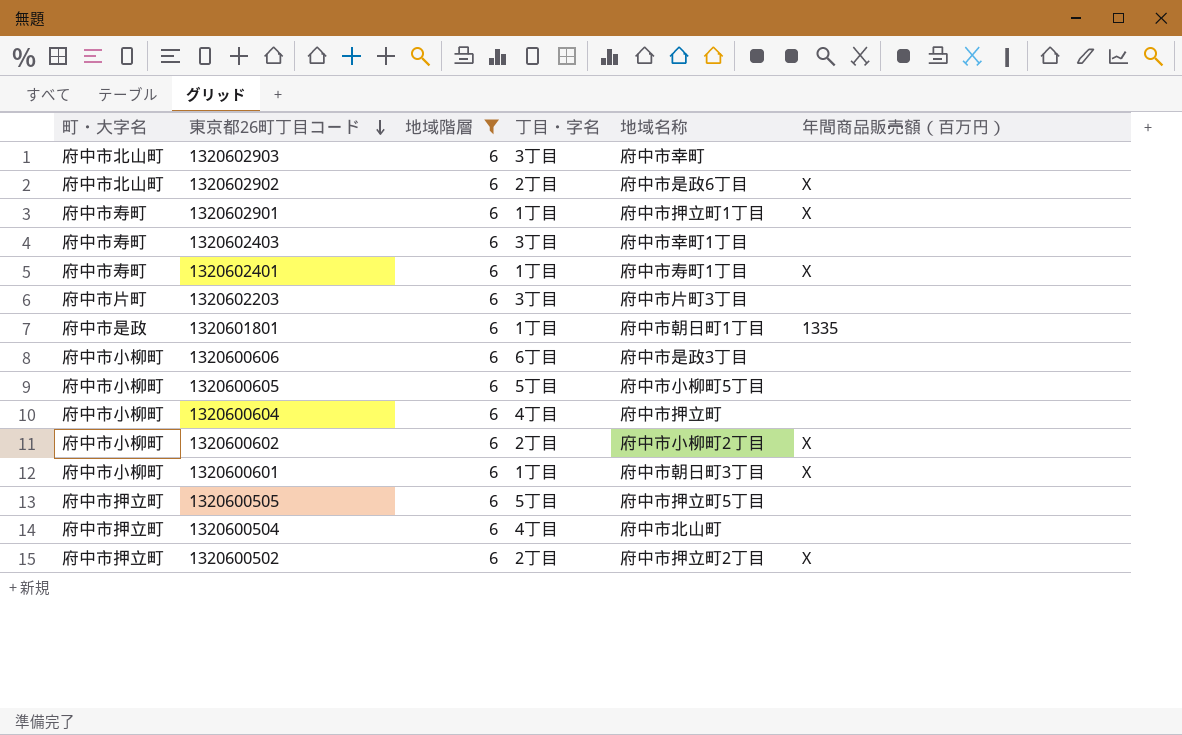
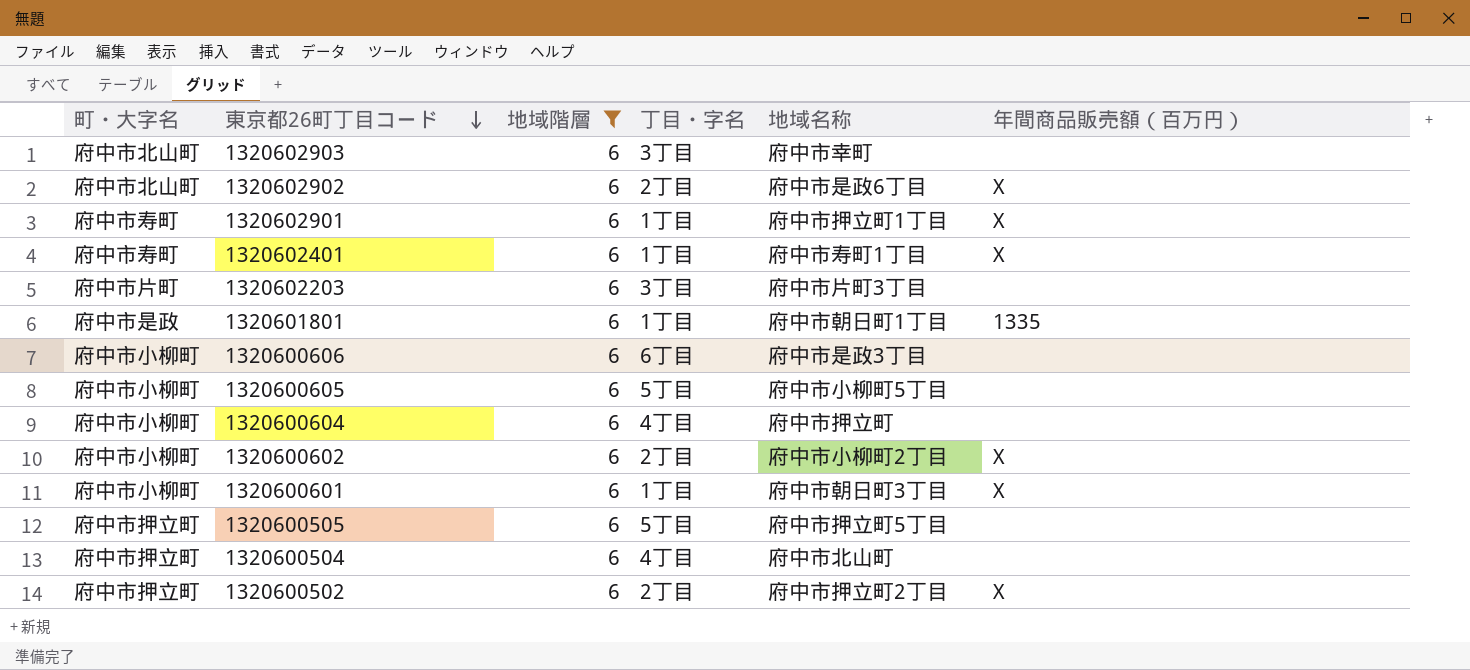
row 1320602403: 府中市寿町 | 6 | 3丁目 | 府中市幸町1丁目 | none -> none

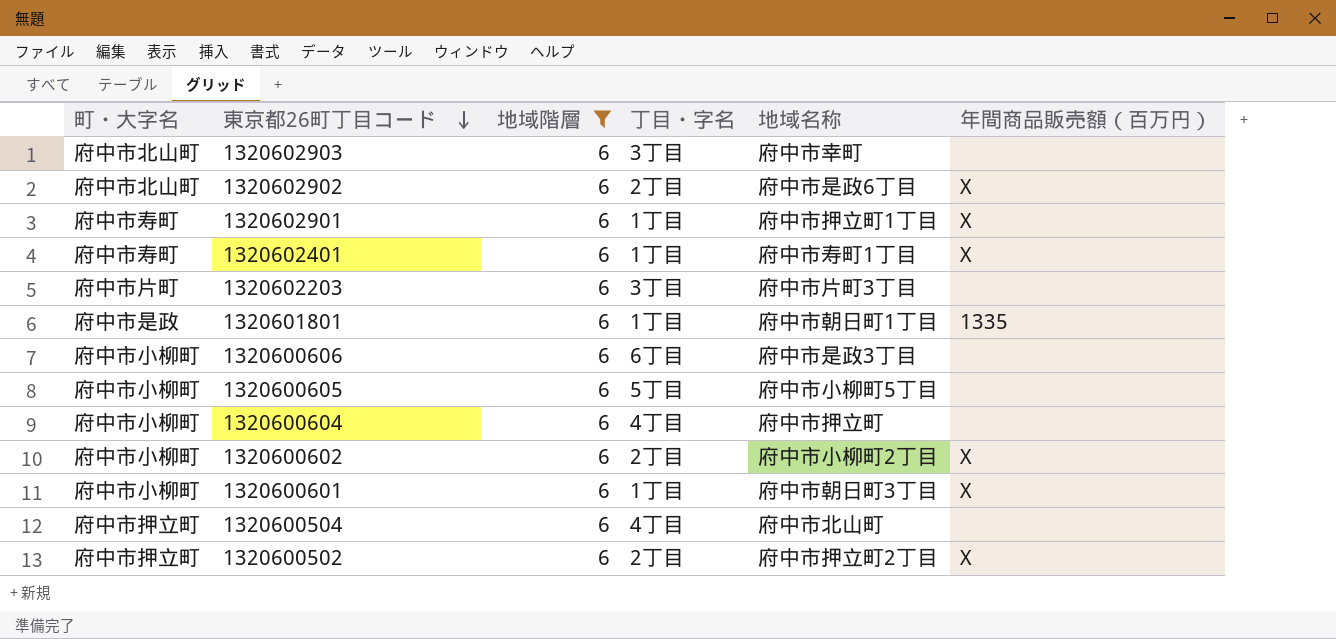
row 1320600505: 府中市押立町 | 6 | 5丁目 | 府中市押立町5丁目 | none -> none

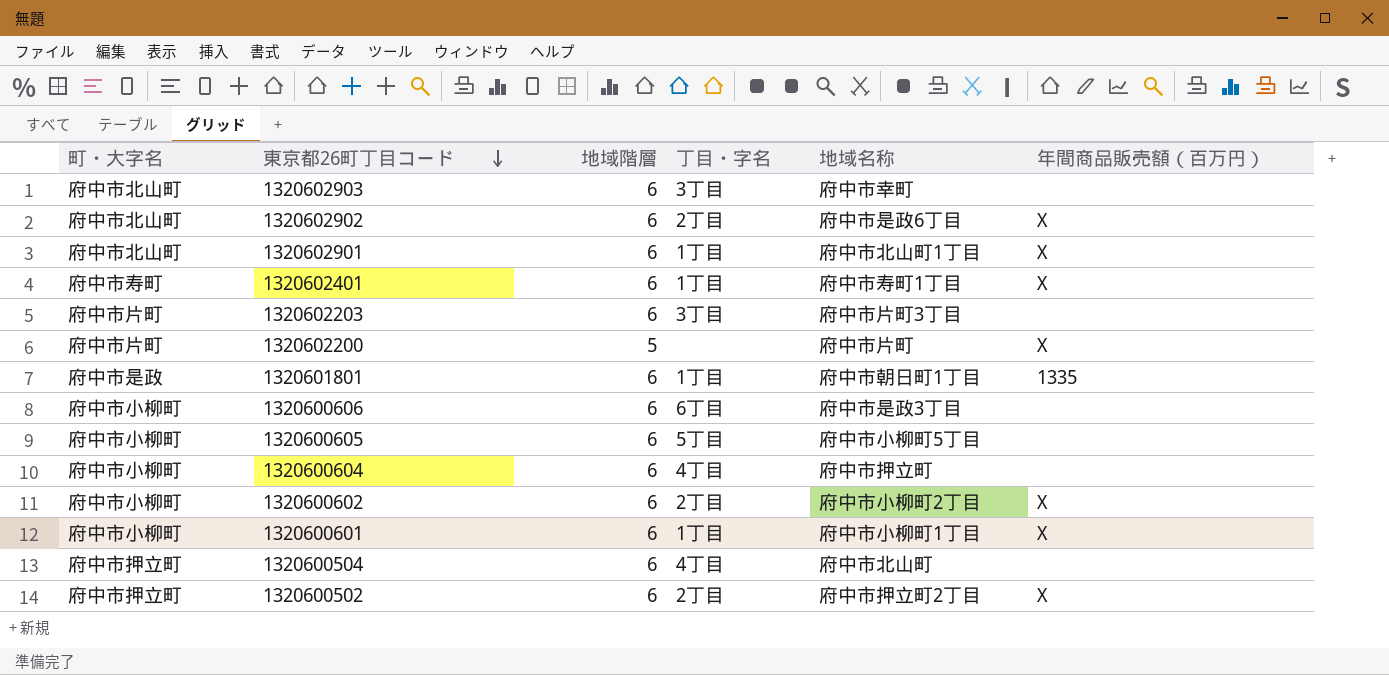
filter: 地域階層 = 6 -> none
1320602901 | 町・大字名: 府中市寿町 -> 府中市北山町
1320602901 | 地域名称: 府中市押立町1丁目 -> 府中市北山町1丁目
1320600601 | 地域名称: 府中市朝日町3丁目 -> 府中市小柳町1丁目

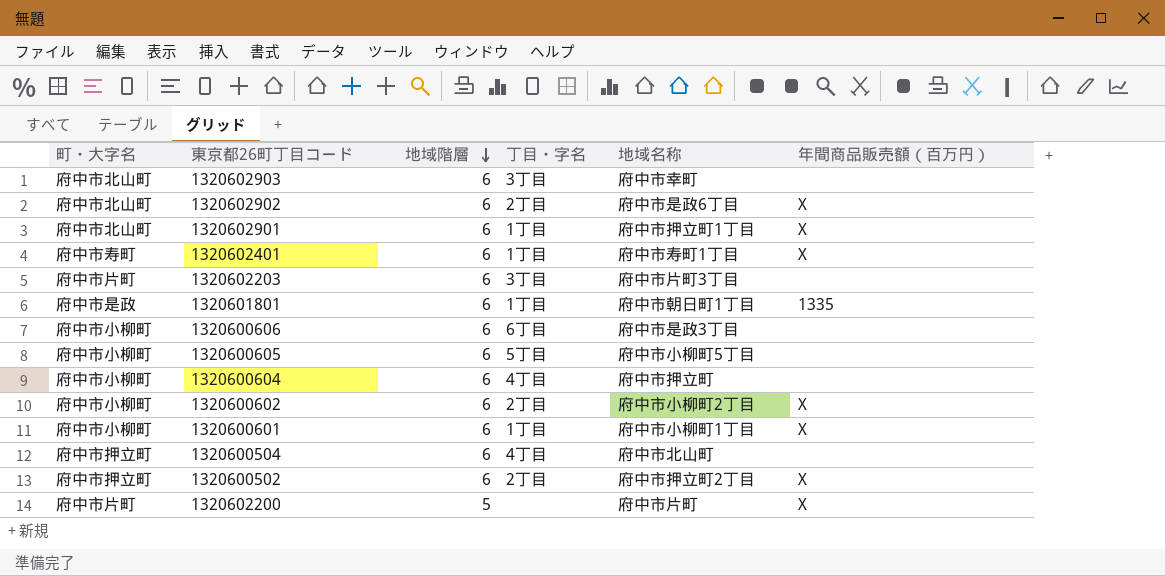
row order: 東京都26町丁目コード descending -> 地域階層 descending
1320602901 | 地域名称: 府中市北山町1丁目 -> 府中市押立町1丁目

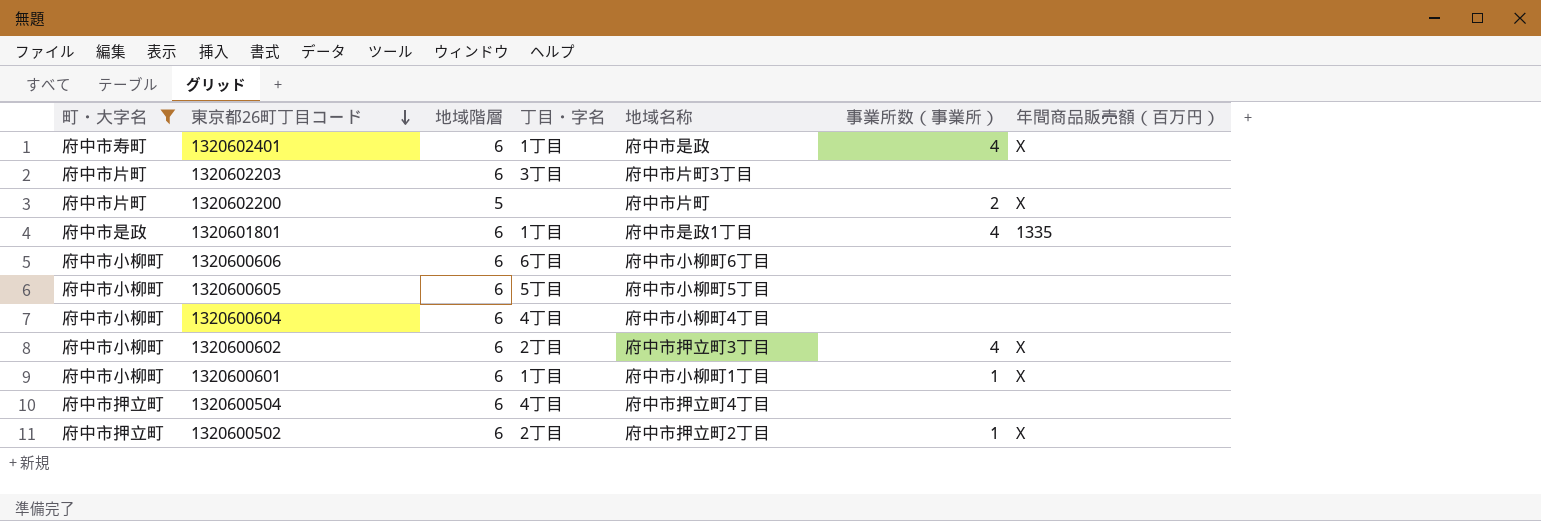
filter: none -> 町・大字名 != 府中市北山町
row order: 地域階層 descending -> 東京都26町丁目コード descending
column 事業所数（事業所） | position: none -> 6
1320602401 | 地域名称: 府中市寿町1丁目 -> 府中市是政
1320601801 | 地域名称: 府中市朝日町1丁目 -> 府中市是政1丁目
1320600606 | 地域名称: 府中市是政3丁目 -> 府中市小柳町6丁目
1320600604 | 地域名称: 府中市押立町 -> 府中市小柳町4丁目
1320600602 | 地域名称: 府中市小柳町2丁目 -> 府中市押立町3丁目
1320600504 | 地域名称: 府中市北山町 -> 府中市押立町4丁目

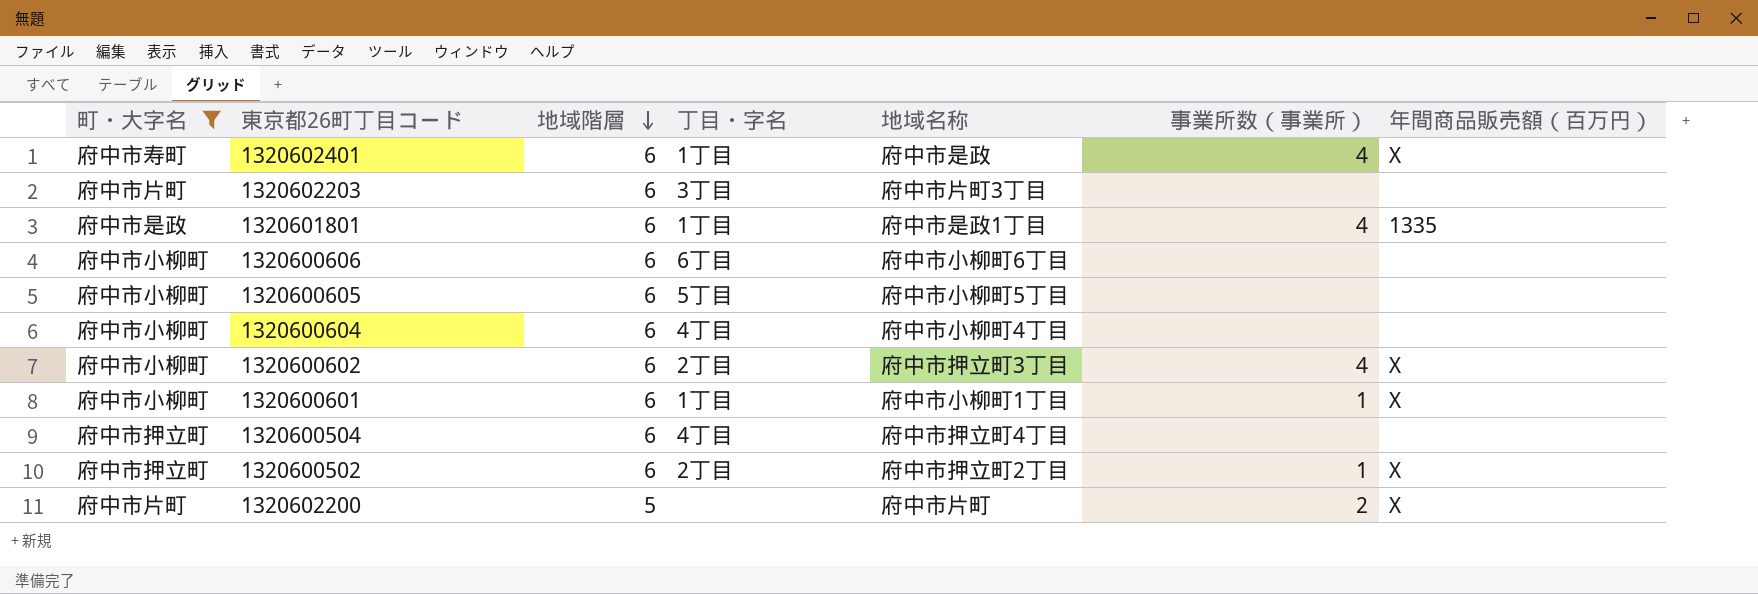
row order: 東京都26町丁目コード descending -> 地域階層 descending

